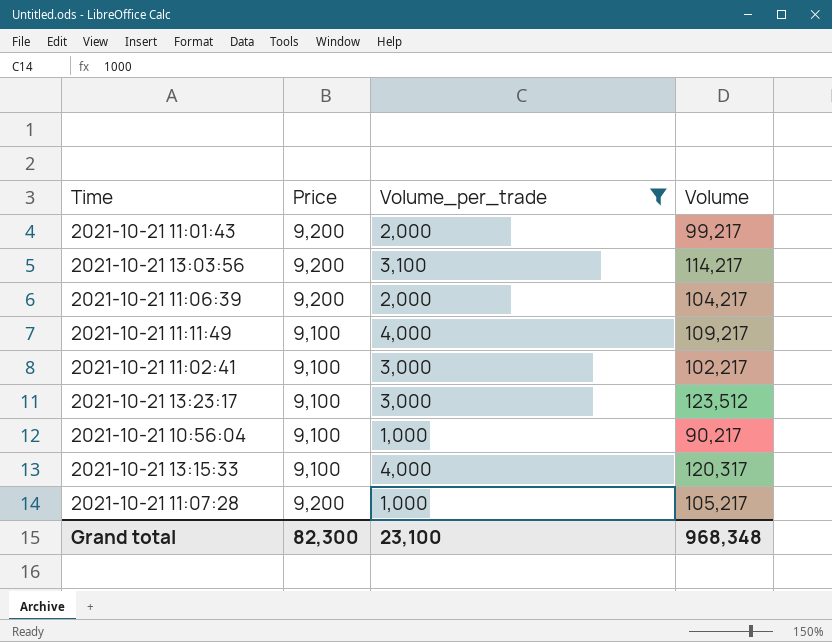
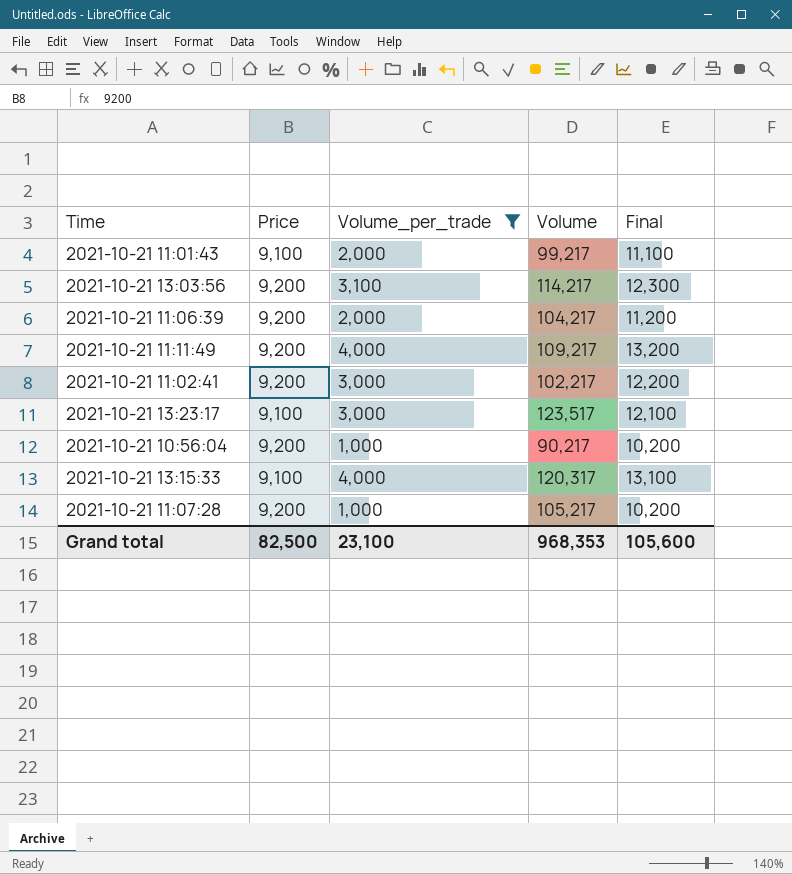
column Final | formula: none -> [Price] + [Volume_per_trade]
2021-10-21 11:01:43 | Price: 9,200 -> 9,100
2021-10-21 11:11:49 | Price: 9,100 -> 9,200
2021-10-21 11:02:41 | Price: 9,100 -> 9,200
2021-10-21 13:23:17 | Volume: 123,512 -> 123,517
2021-10-21 10:56:04 | Price: 9,100 -> 9,200
Grand total | Price: 82,300 -> 82,500
Grand total | Volume: 968,348 -> 968,353

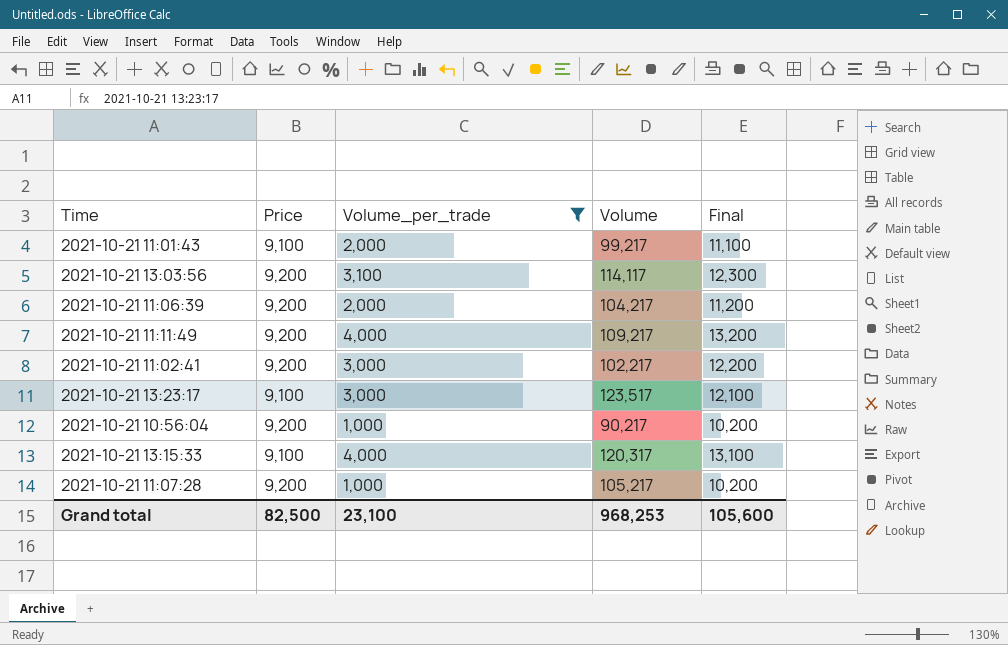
2021-10-21 13:03:56 | Volume: 114,217 -> 114,117
Grand total | Volume: 968,353 -> 968,253

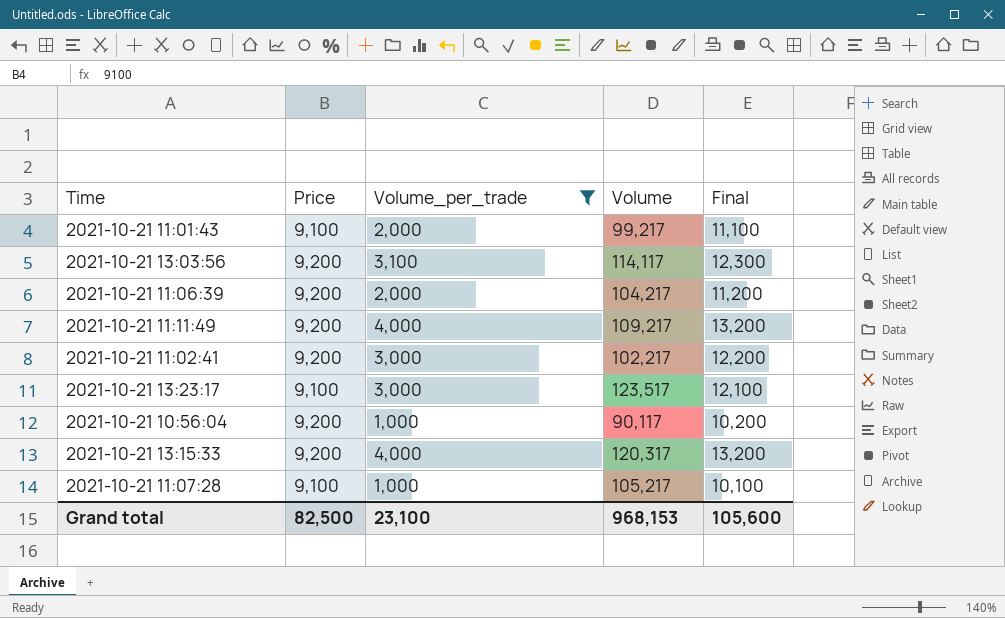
2021-10-21 10:56:04 | Volume: 90,217 -> 90,117
2021-10-21 13:15:33 | Price: 9,100 -> 9,200
2021-10-21 13:15:33 | Final: 13,100 -> 13,200
2021-10-21 11:07:28 | Price: 9,200 -> 9,100
2021-10-21 11:07:28 | Final: 10,200 -> 10,100
Grand total | Volume: 968,253 -> 968,153

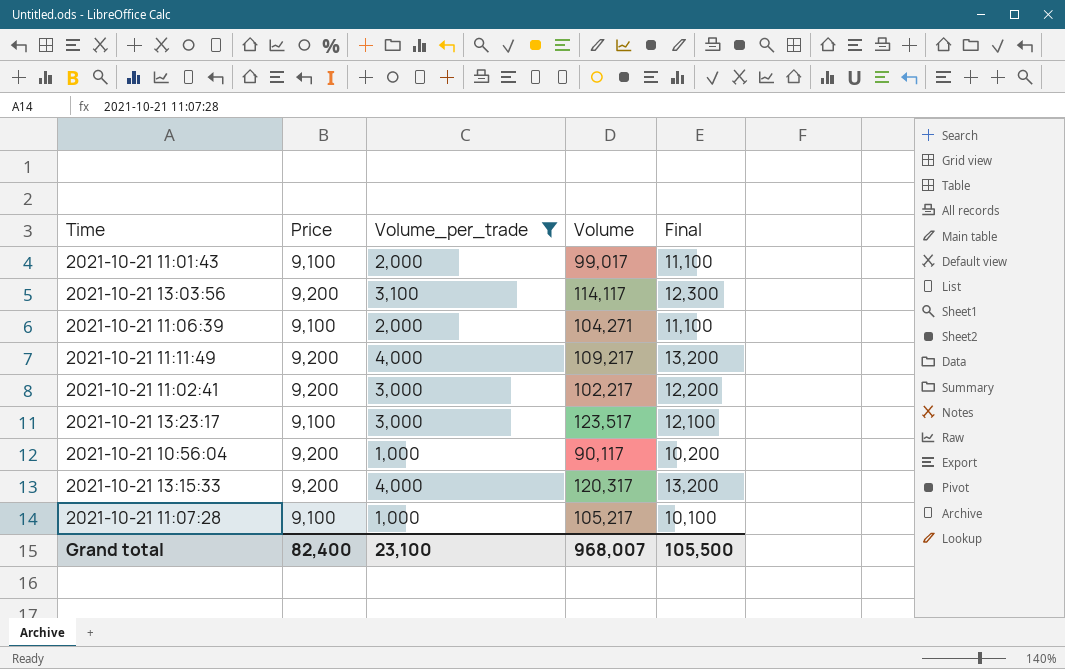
2021-10-21 11:01:43 | Volume: 99,217 -> 99,017
2021-10-21 11:06:39 | Price: 9,200 -> 9,100
2021-10-21 11:06:39 | Volume: 104,217 -> 104,271
2021-10-21 11:06:39 | Final: 11,200 -> 11,100
Grand total | Price: 82,500 -> 82,400
Grand total | Volume: 968,153 -> 968,007
Grand total | Final: 105,600 -> 105,500

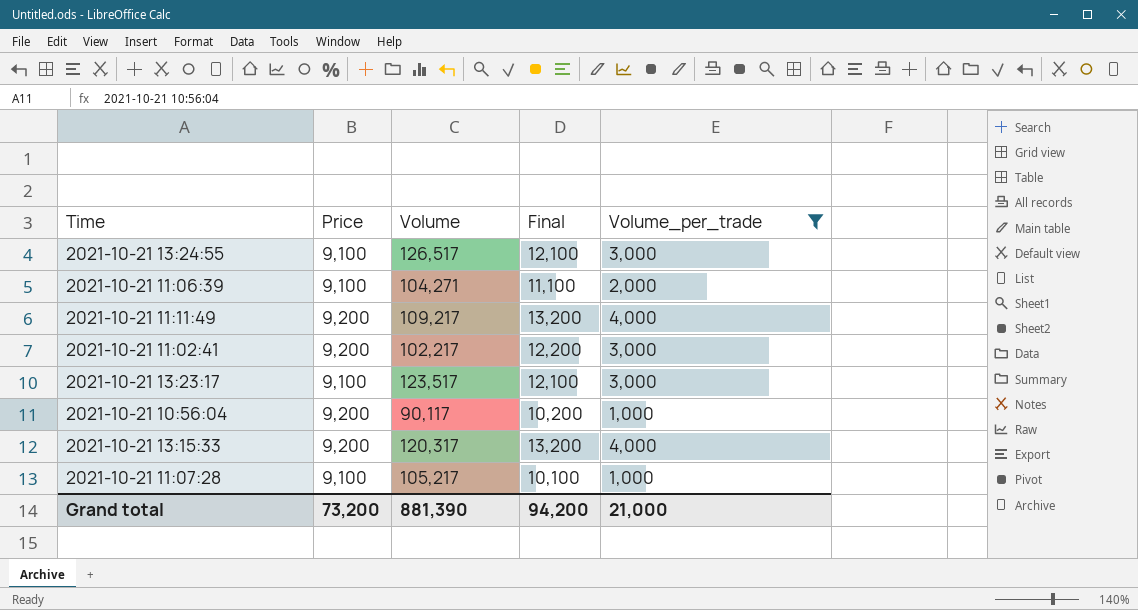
column Volume_per_trade | position: 3 -> 5
row 2021-10-21 11:01:43: 9,100 | 2,000 | 99,017 | 11,100 -> none
row 2021-10-21 13:03:56: 9,200 | 3,100 | 114,117 | 12,300 -> none
row 2021-10-21 13:24:55: none -> 9,100 | 126,517 | 12,100 | 3,000
Grand total | Price: 82,400 -> 73,200
Grand total | Volume: 968,007 -> 881,390
Grand total | Final: 105,500 -> 94,200
Grand total | Volume_per_trade: 23,100 -> 21,000

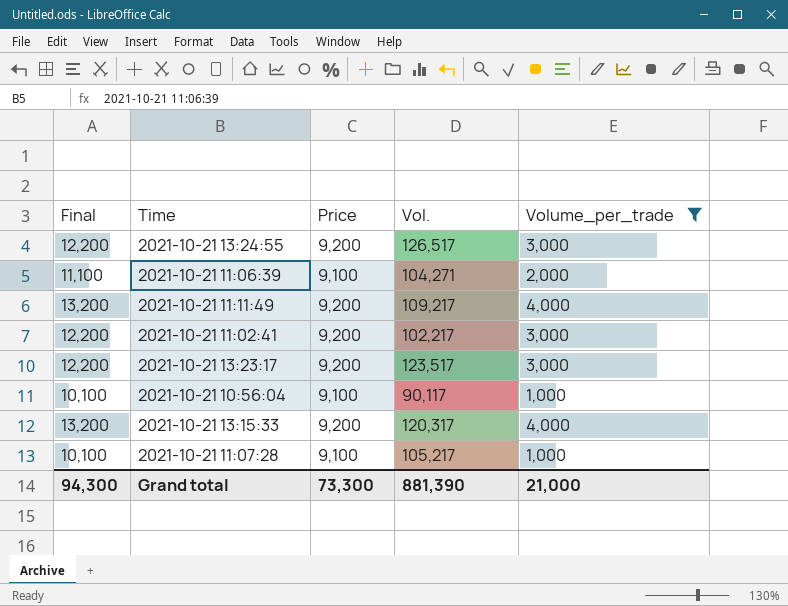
column Final | position: 4 -> 1
column name: Volume -> Vol.
2021-10-21 13:24:55 | Final: 12,100 -> 12,200
2021-10-21 13:24:55 | Price: 9,100 -> 9,200
2021-10-21 13:23:17 | Final: 12,100 -> 12,200
2021-10-21 13:23:17 | Price: 9,100 -> 9,200
2021-10-21 10:56:04 | Final: 10,200 -> 10,100
2021-10-21 10:56:04 | Price: 9,200 -> 9,100
Grand total | Final: 94,200 -> 94,300
Grand total | Price: 73,200 -> 73,300

